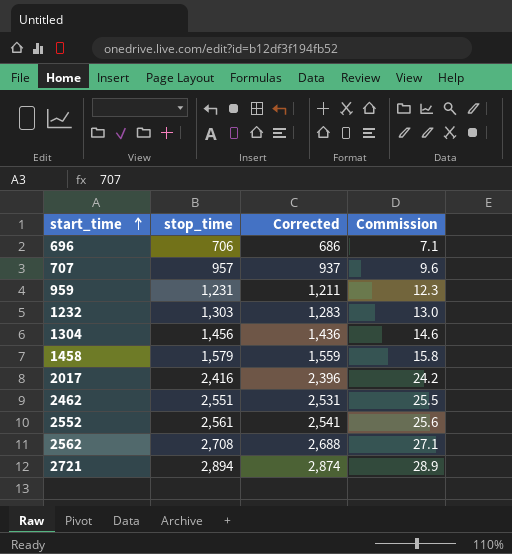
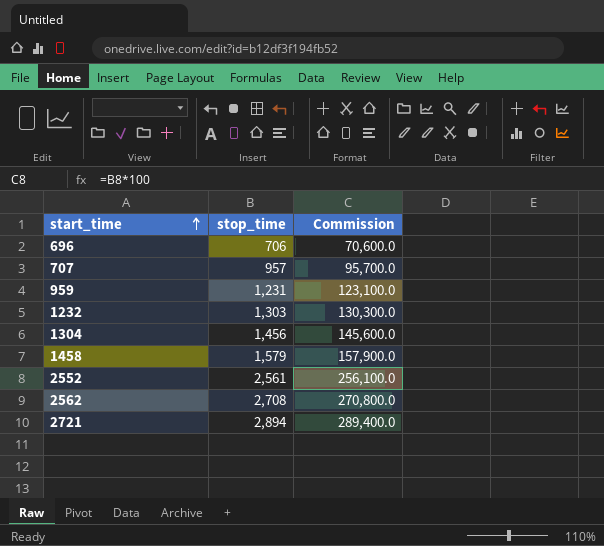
column Corrected | formula: [stop_time] - 20 -> none
column Commission | formula: [stop_time] * 0.01 -> [stop_time] * 100
row 2017: 2,416 | 2,396 | 24.2 -> none
row 2462: 2,551 | 2,531 | 25.5 -> none

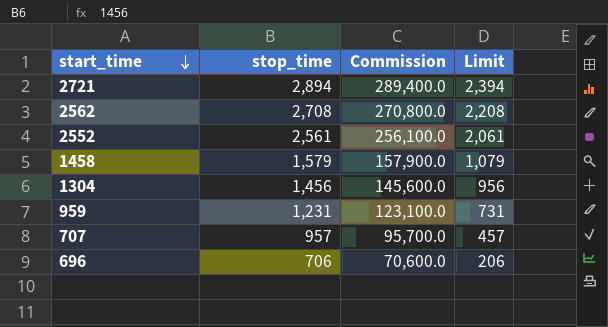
row order: start_time ascending -> start_time descending
column Limit | formula: none -> [stop_time] - 500
row 1232: 1,303 | 130,300.0 -> none

